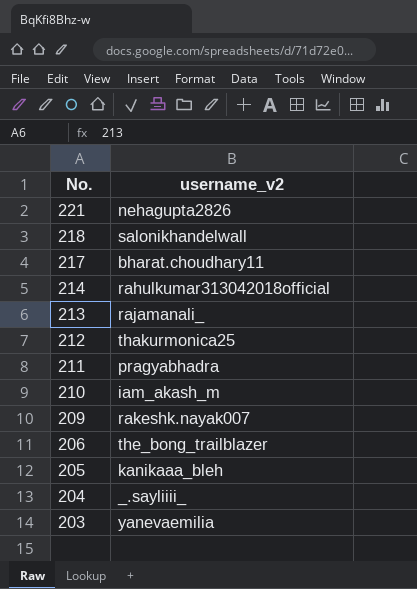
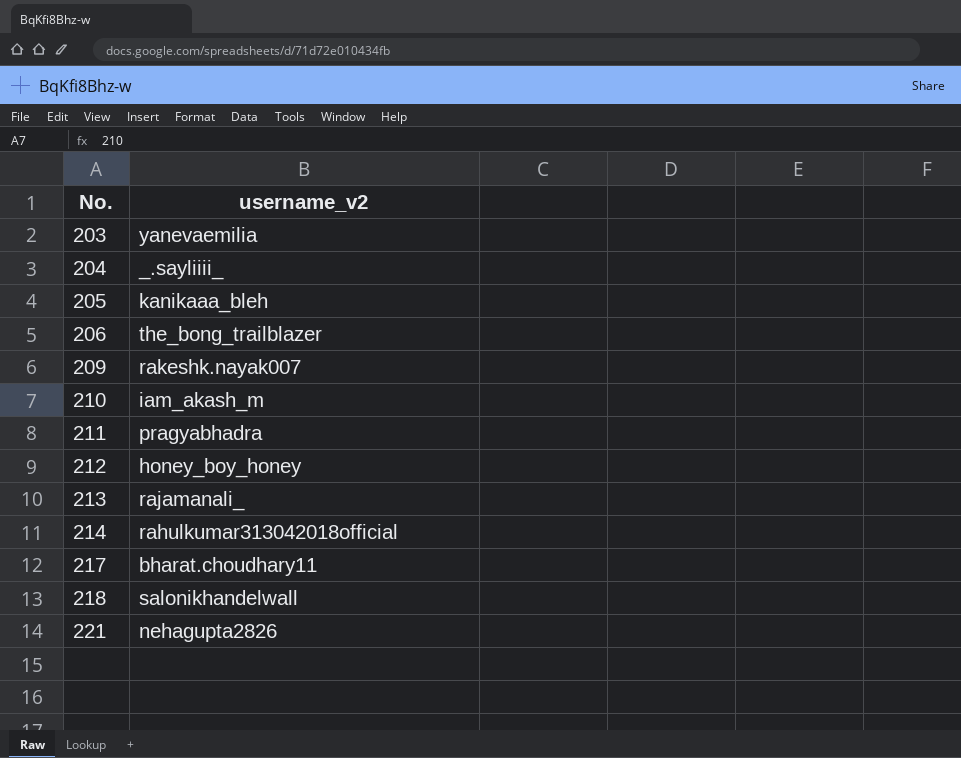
row order: No. descending -> No. ascending
212 | username_v2: thakurmonica25 -> honey_boy_honey

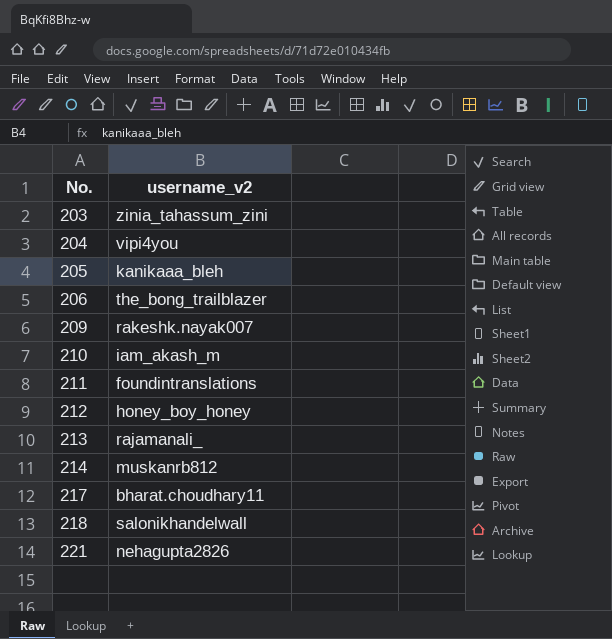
203 | username_v2: yanevaemilia -> zinia_tahassum_zini
204 | username_v2: _.sayliiii_ -> vipi4you
211 | username_v2: pragyabhadra -> foundintranslations
214 | username_v2: rahulkumar313042018official -> muskanrb812

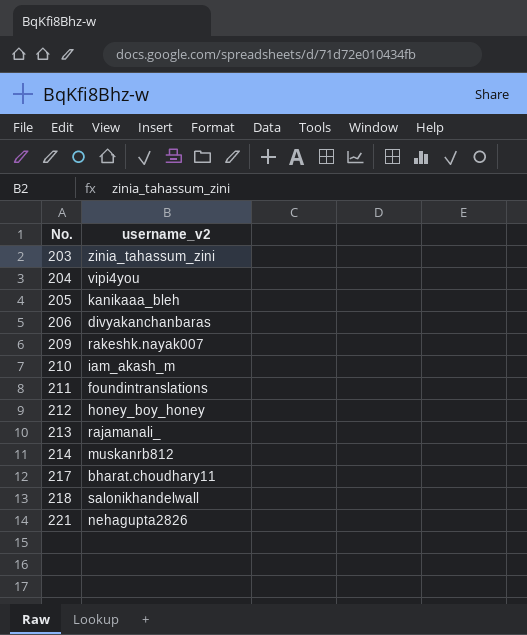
206 | username_v2: the_bong_trailblazer -> divyakanchanbaras

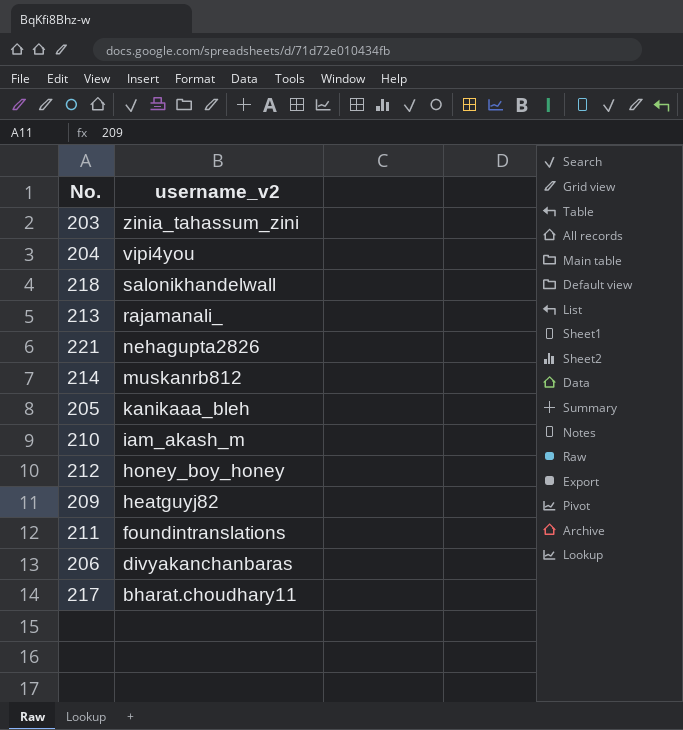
row order: No. ascending -> username_v2 descending
209 | username_v2: rakeshk.nayak007 -> heatguyj82

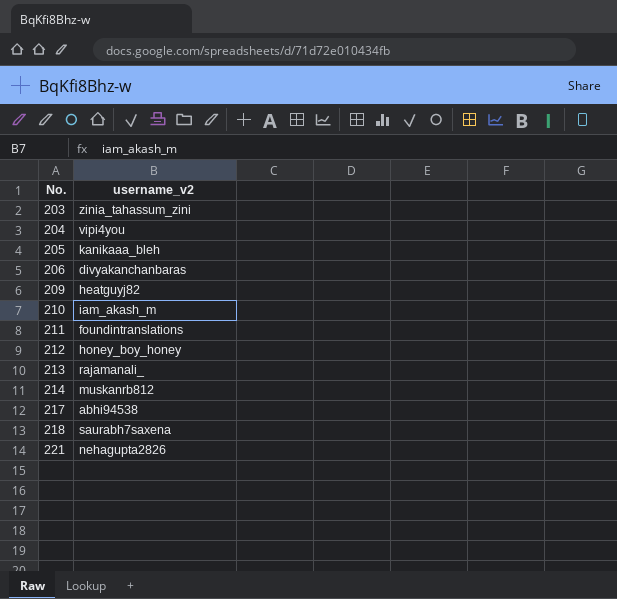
row order: username_v2 descending -> No. ascending
217 | username_v2: bharat.choudhary11 -> abhi94538
218 | username_v2: salonikhandelwall -> saurabh7saxena

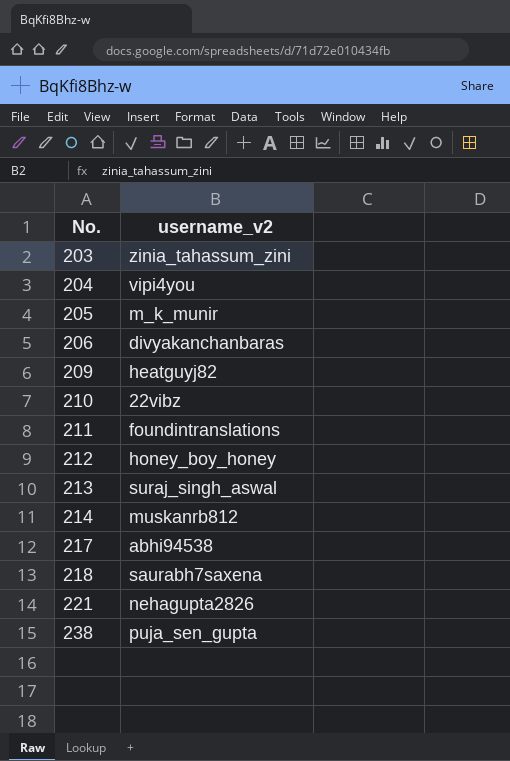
205 | username_v2: kanikaaa_bleh -> m_k_munir
210 | username_v2: iam_akash_m -> 22vibz
213 | username_v2: rajamanali_ -> suraj_singh_aswal
row 238: none -> puja_sen_gupta

